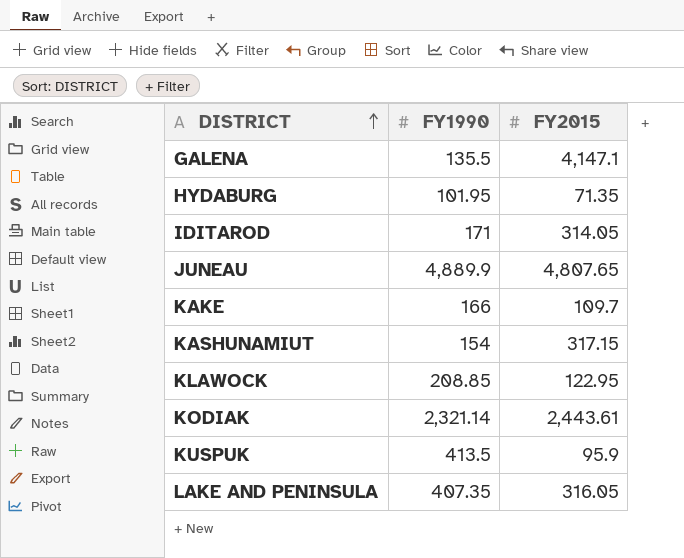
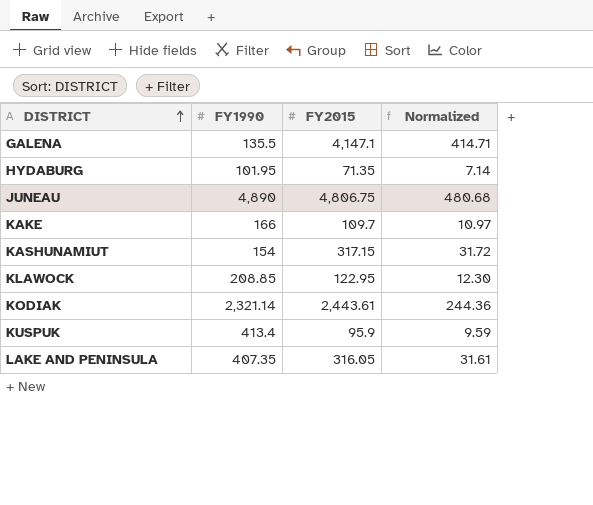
column Normalized | formula: none -> [FY2015] * 0.1
row IDITAROD: 171 | 314.05 -> none
JUNEAU | FY1990: 4,889.9 -> 4,890
JUNEAU | FY2015: 4,807.65 -> 4,806.75
KUSPUK | FY1990: 413.5 -> 413.4

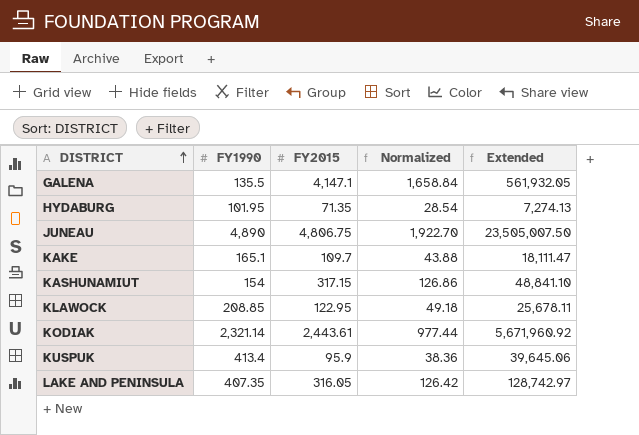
column Normalized | formula: [FY2015] * 0.1 -> [FY2015] * 0.4
column Extended | formula: none -> [FY1990] * [FY2015]
KAKE | FY1990: 166 -> 165.1

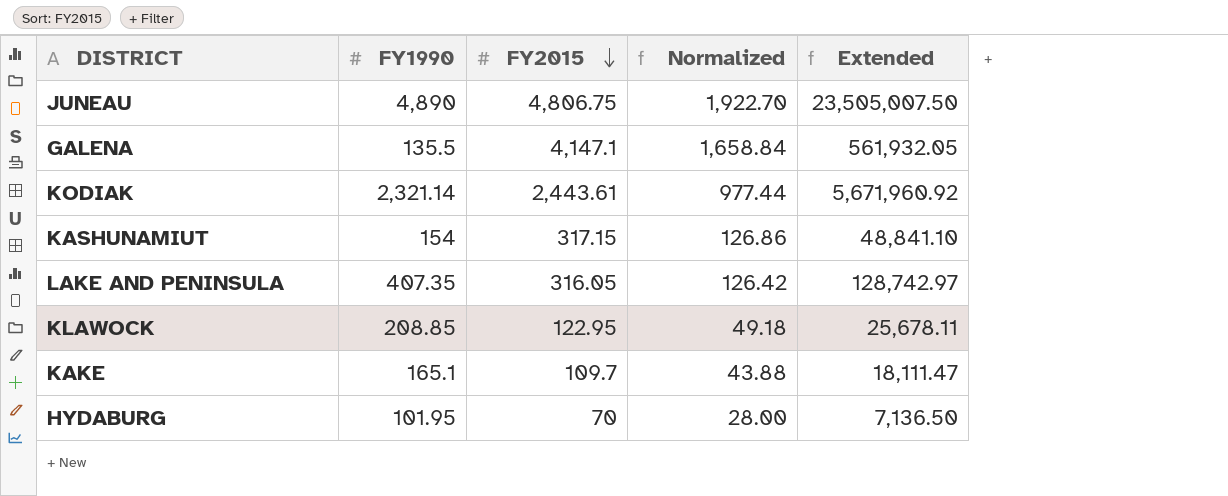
row order: DISTRICT ascending -> FY2015 descending
row KUSPUK: 413.4 | 95.9 | 38.36 | 39,645.06 -> none
HYDABURG | FY2015: 71.35 -> 70
HYDABURG | Normalized: 28.54 -> 28.00
HYDABURG | Extended: 7,274.13 -> 7,136.50

